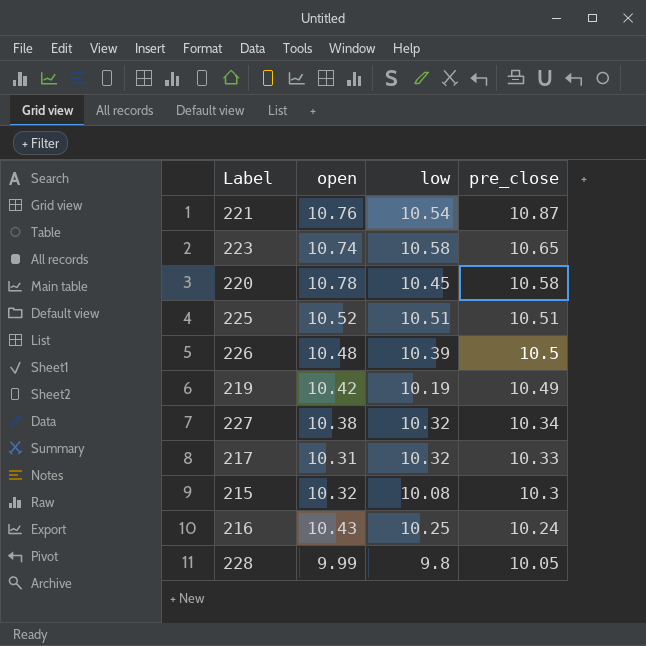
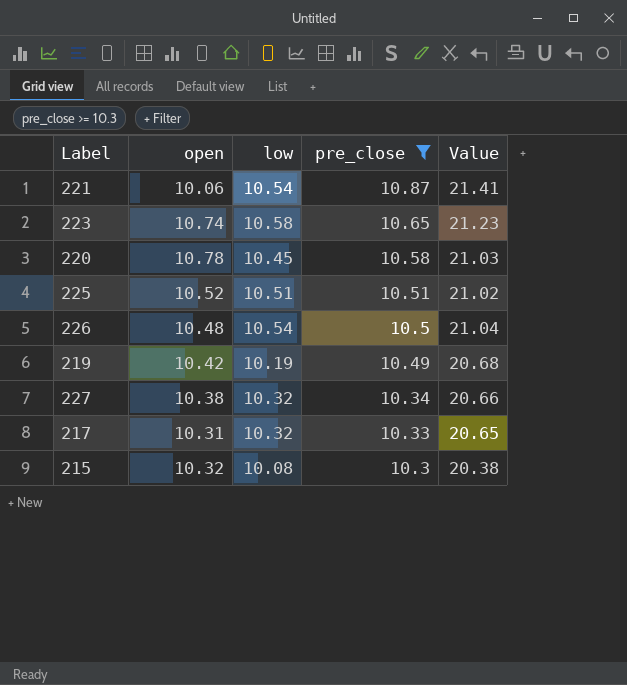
filter: none -> pre_close >= 10.3
column Value | formula: none -> [low] + [pre_close]
221 | open: 10.76 -> 10.06
226 | low: 10.39 -> 10.54

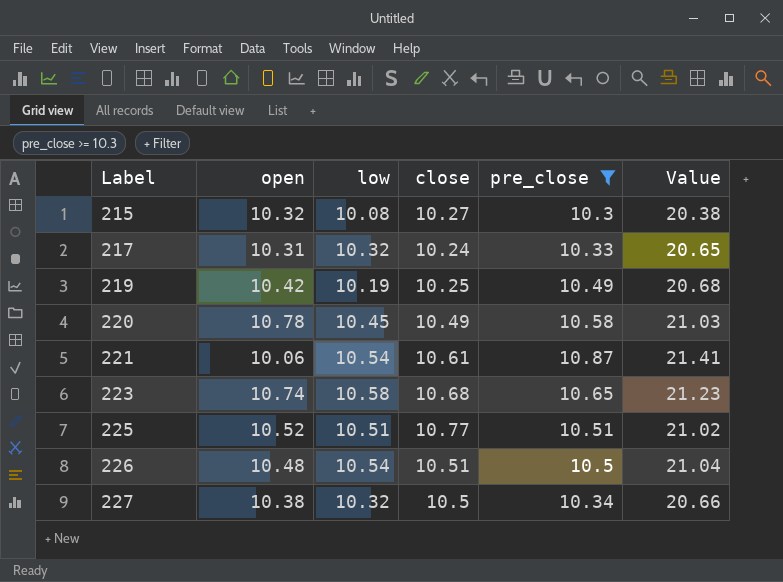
row order: pre_close descending -> Label ascending
column close | position: none -> 4

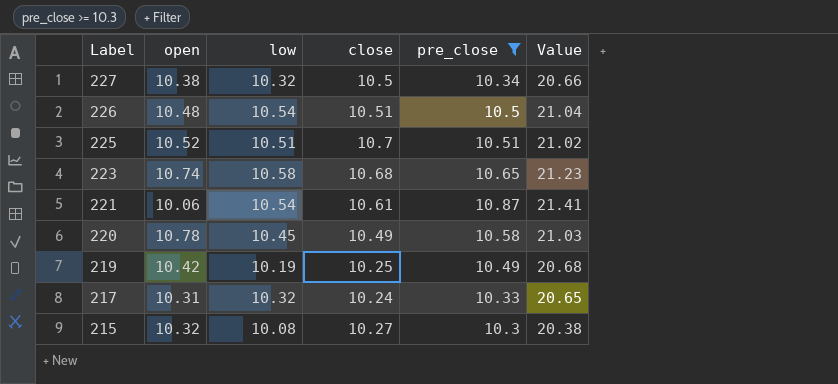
row order: Label ascending -> Label descending
225 | close: 10.77 -> 10.7

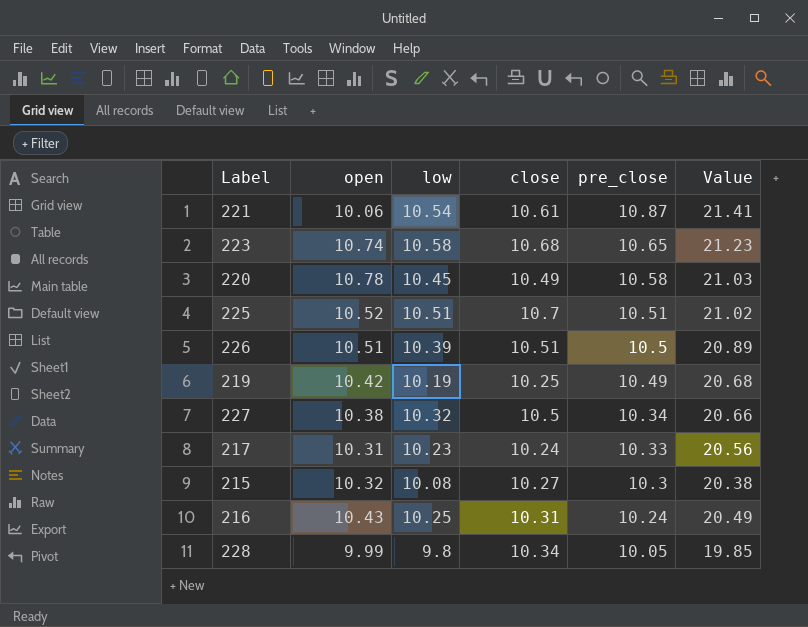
filter: pre_close >= 10.3 -> none
row order: Label descending -> pre_close descending
226 | open: 10.48 -> 10.51
226 | low: 10.54 -> 10.39
226 | Value: 21.04 -> 20.89
217 | low: 10.32 -> 10.23
217 | Value: 20.65 -> 20.56

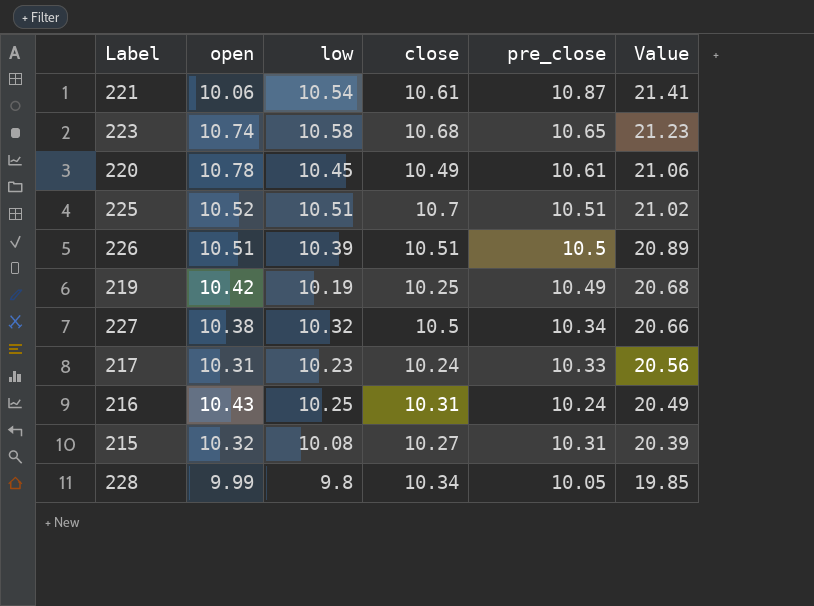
row order: pre_close descending -> Value descending
220 | pre_close: 10.58 -> 10.61
220 | Value: 21.03 -> 21.06
215 | pre_close: 10.3 -> 10.31
215 | Value: 20.38 -> 20.39

